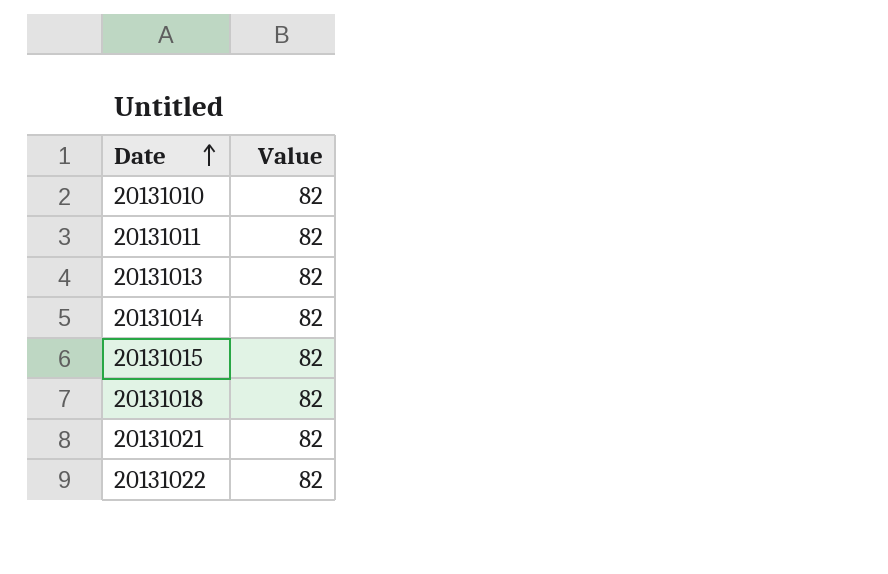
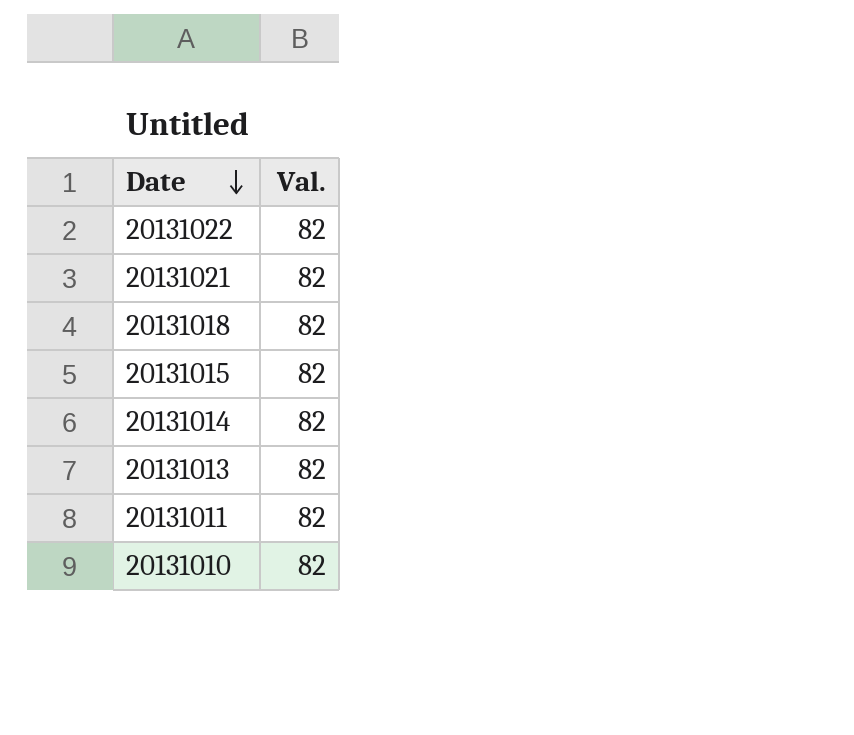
row order: Date ascending -> Date descending
column name: Value -> Val.

